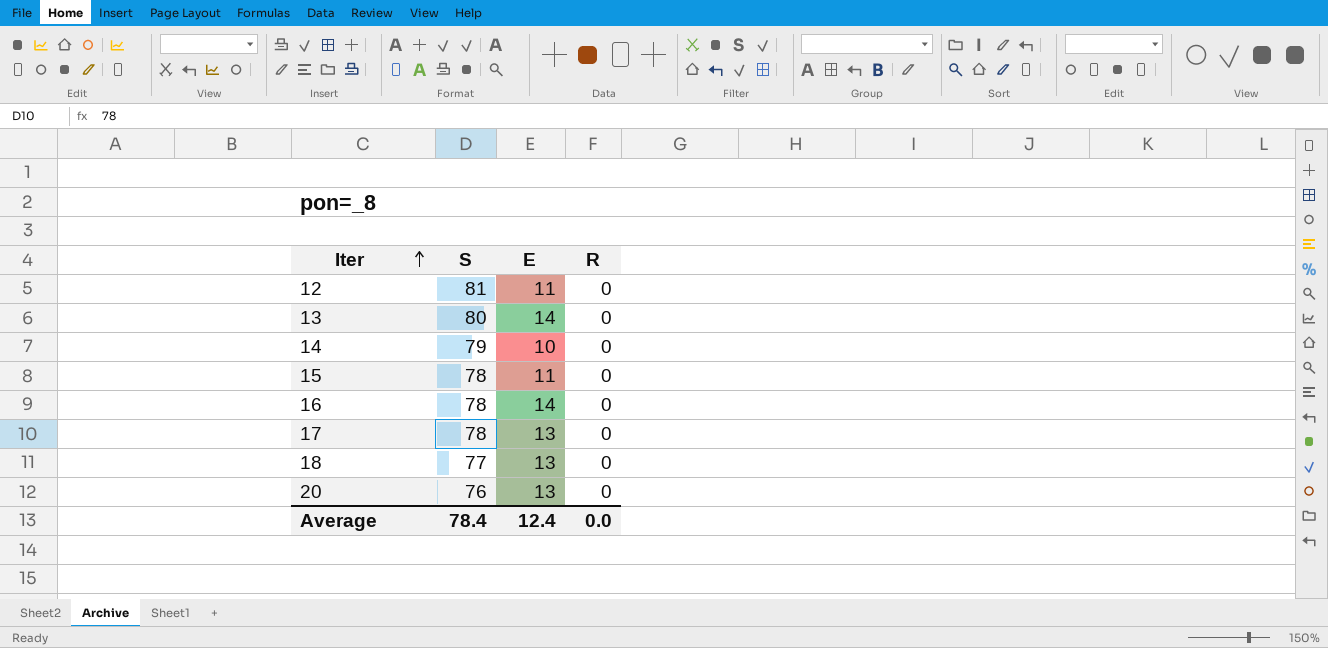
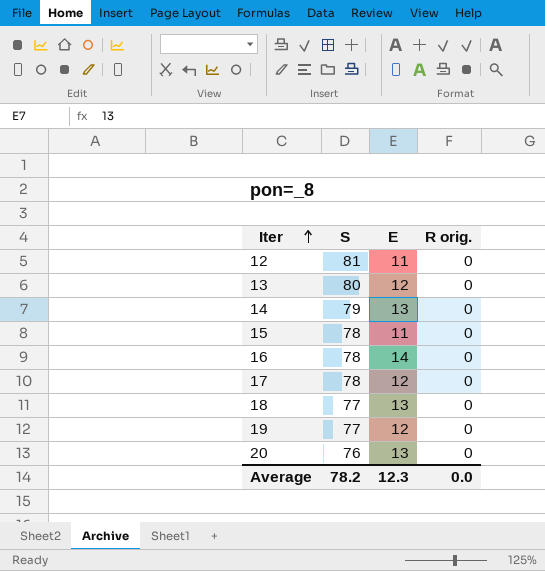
column name: R -> R orig.
13 | E: 14 -> 12
14 | E: 10 -> 13
17 | E: 13 -> 12
row 19: none -> 77 | 12 | 0
Average | S: 78.4 -> 78.2
Average | E: 12.4 -> 12.3

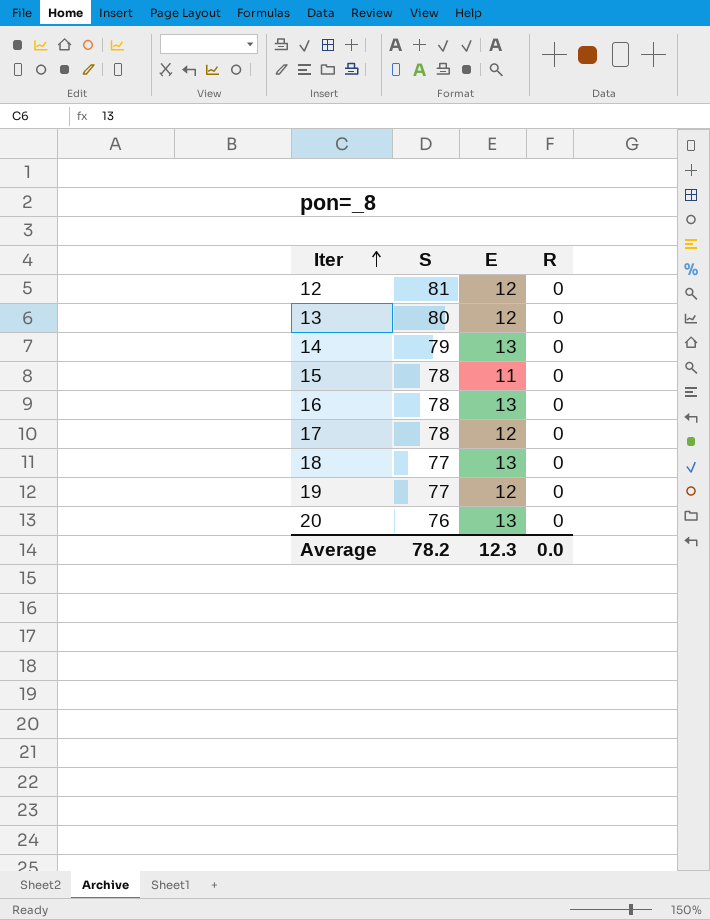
column name: R orig. -> R
12 | E: 11 -> 12
16 | E: 14 -> 13

